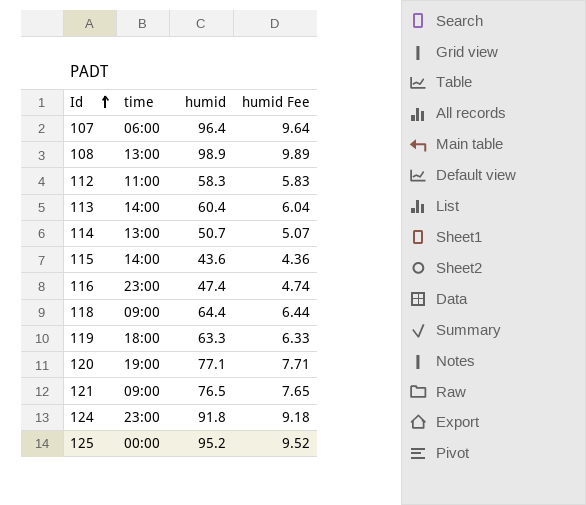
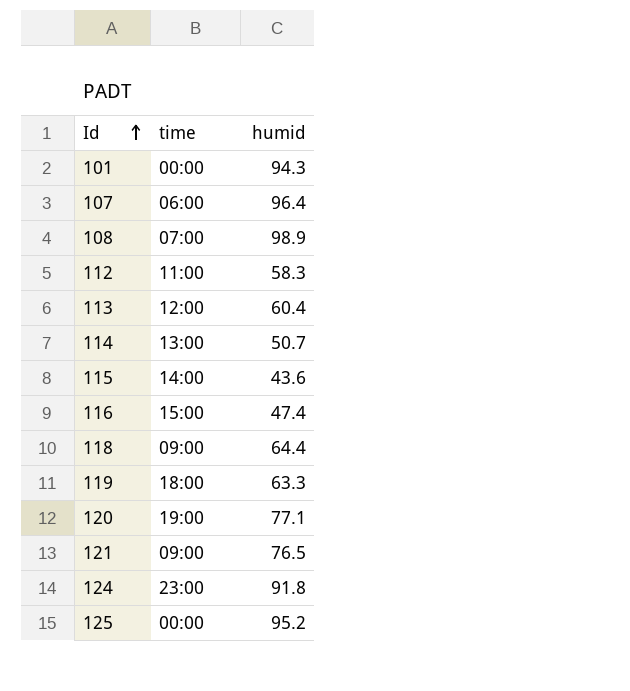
column humid Fee | formula: [humid] * 0.1 -> none
row 101: none -> 00:00 | 94.3
108 | time: 13:00 -> 07:00
113 | time: 14:00 -> 12:00
116 | time: 23:00 -> 15:00

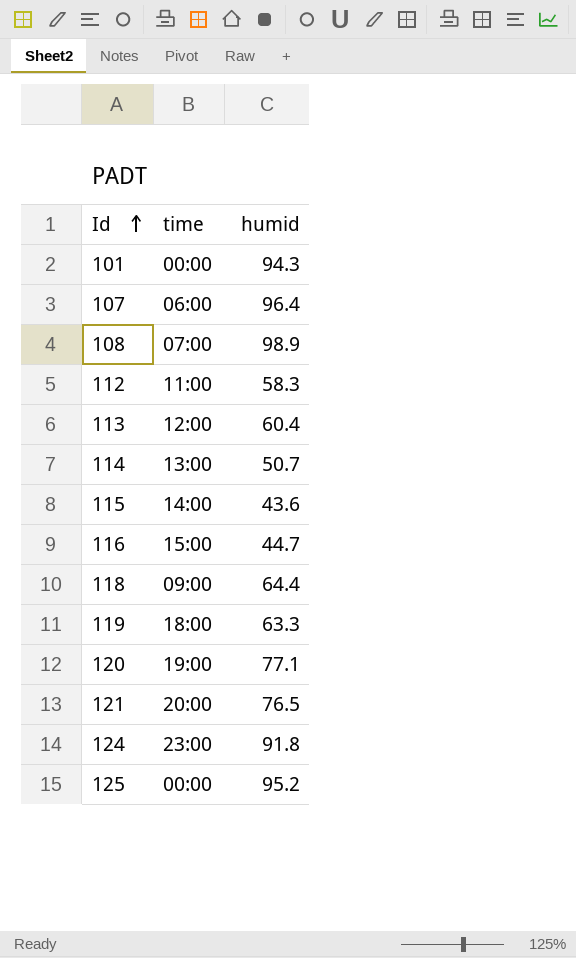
116 | humid: 47.4 -> 44.7
121 | time: 09:00 -> 20:00

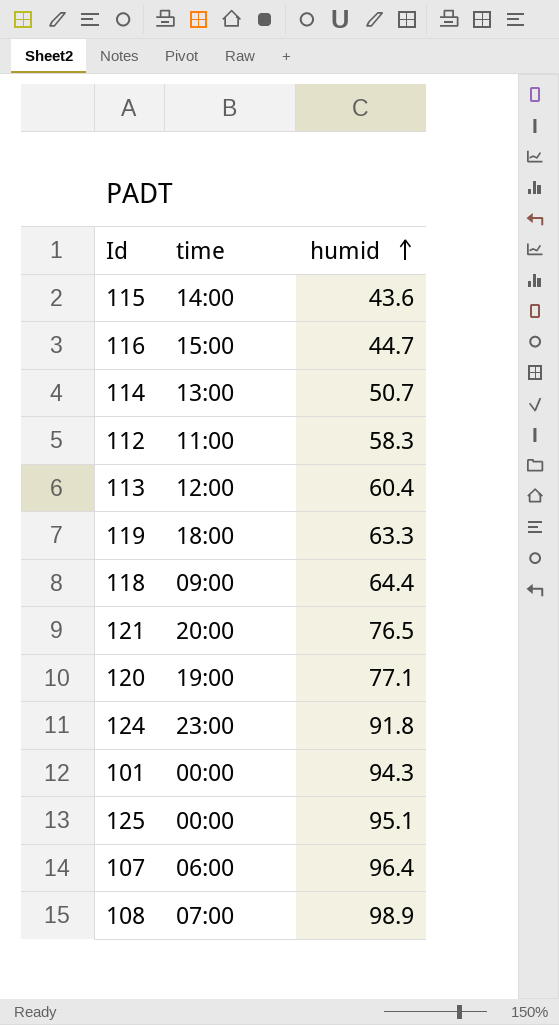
row order: Id ascending -> humid ascending
125 | humid: 95.2 -> 95.1

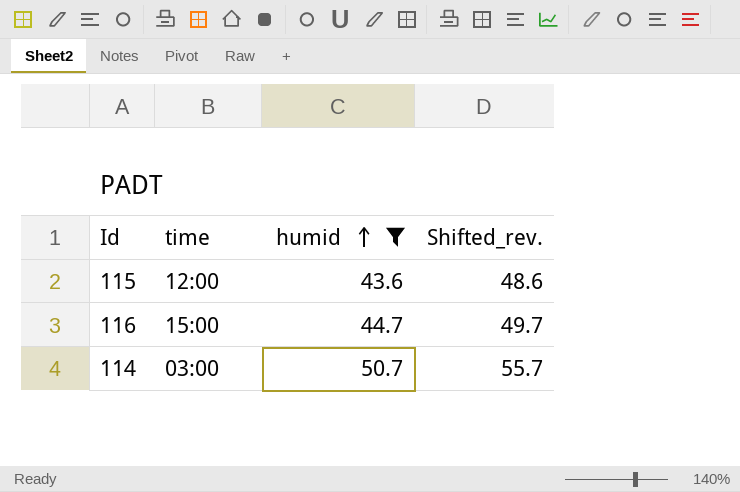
filter: none -> humid <= 50.7
column Shifted_rev. | formula: none -> [humid] + 5
115 | time: 14:00 -> 12:00
114 | time: 13:00 -> 03:00

